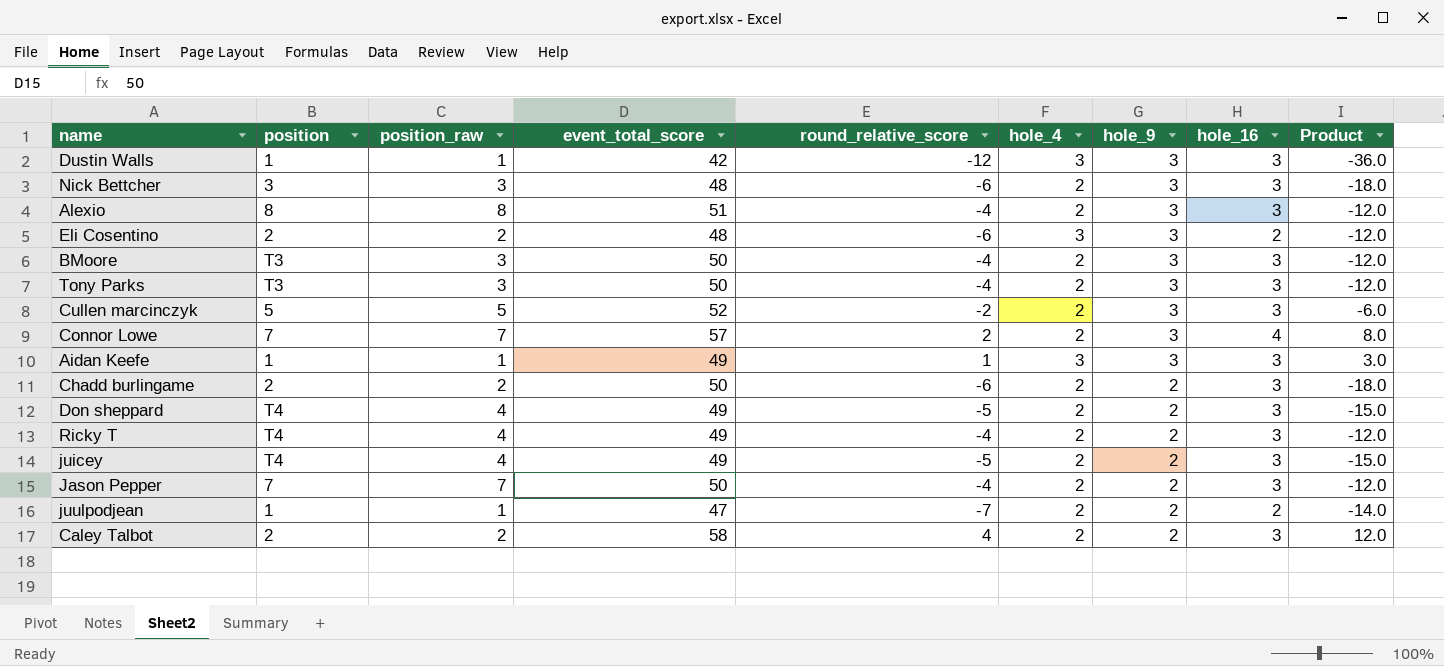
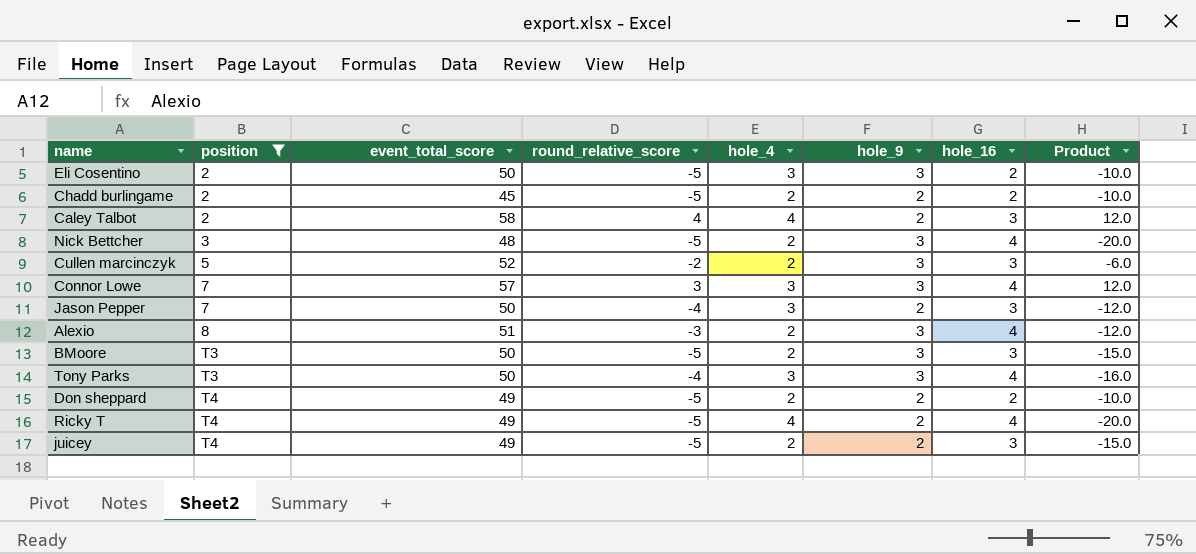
filter: none -> position != 1
row order: hole_9 descending -> position ascending
column position_raw | position: 3 -> none
Eli Cosentino | event_total_score: 48 -> 50
Eli Cosentino | round_relative_score: -6 -> -5
Eli Cosentino | Product: -12.0 -> -10.0
Chadd burlingame | event_total_score: 50 -> 45
Chadd burlingame | round_relative_score: -6 -> -5
Chadd burlingame | hole_16: 3 -> 2
Chadd burlingame | Product: -18.0 -> -10.0
Caley Talbot | hole_4: 2 -> 4
Nick Bettcher | round_relative_score: -6 -> -5
Nick Bettcher | hole_16: 3 -> 4
Nick Bettcher | Product: -18.0 -> -20.0
Connor Lowe | round_relative_score: 2 -> 3
Connor Lowe | hole_4: 2 -> 3
Connor Lowe | Product: 8.0 -> 12.0
Jason Pepper | hole_4: 2 -> 3
Alexio | round_relative_score: -4 -> -3
Alexio | hole_16: 3 -> 4
BMoore | round_relative_score: -4 -> -5
BMoore | Product: -12.0 -> -15.0
Tony Parks | hole_4: 2 -> 3
Tony Parks | hole_16: 3 -> 4
Tony Parks | Product: -12.0 -> -16.0
Don sheppard | hole_16: 3 -> 2
Don sheppard | Product: -15.0 -> -10.0
Ricky T | round_relative_score: -4 -> -5
Ricky T | hole_4: 2 -> 4
Ricky T | hole_16: 3 -> 4
Ricky T | Product: -12.0 -> -20.0

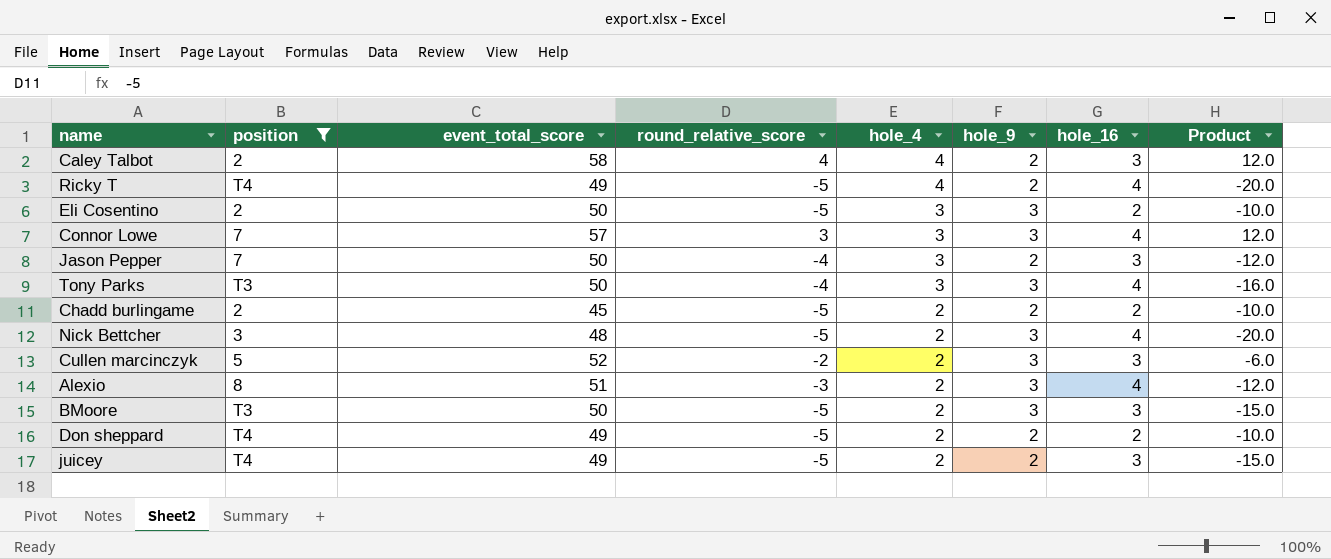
row order: position ascending -> hole_4 descending

